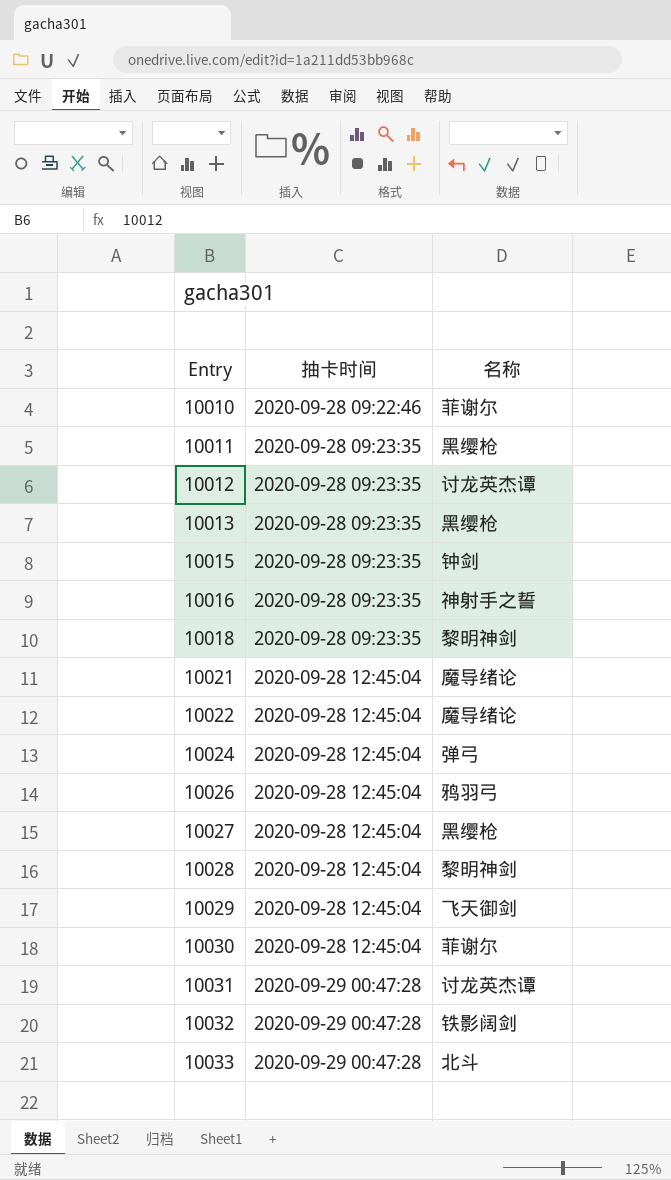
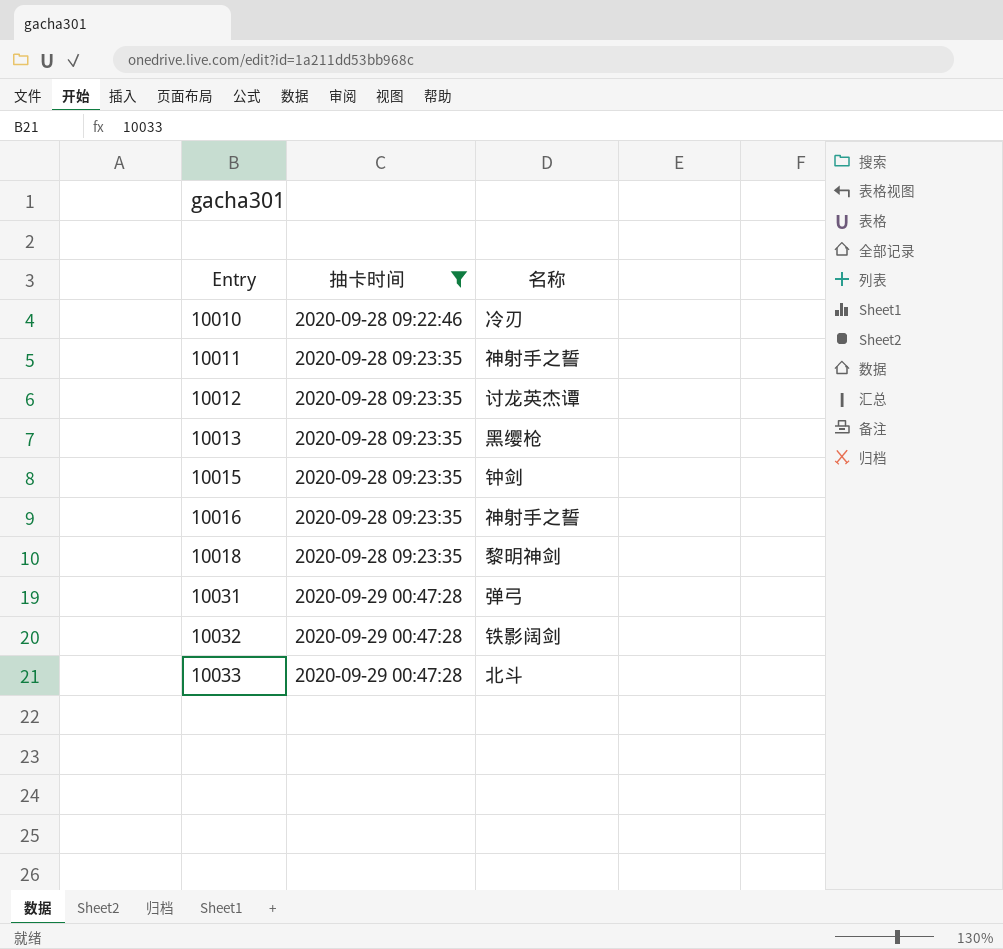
filter: none -> 抽卡时间 != 2020-09-28 12:45:04
10010 | 名称: 菲谢尔 -> 冷刃
10011 | 名称: 黑缨枪 -> 神射手之誓
10031 | 名称: 讨龙英杰谭 -> 弹弓

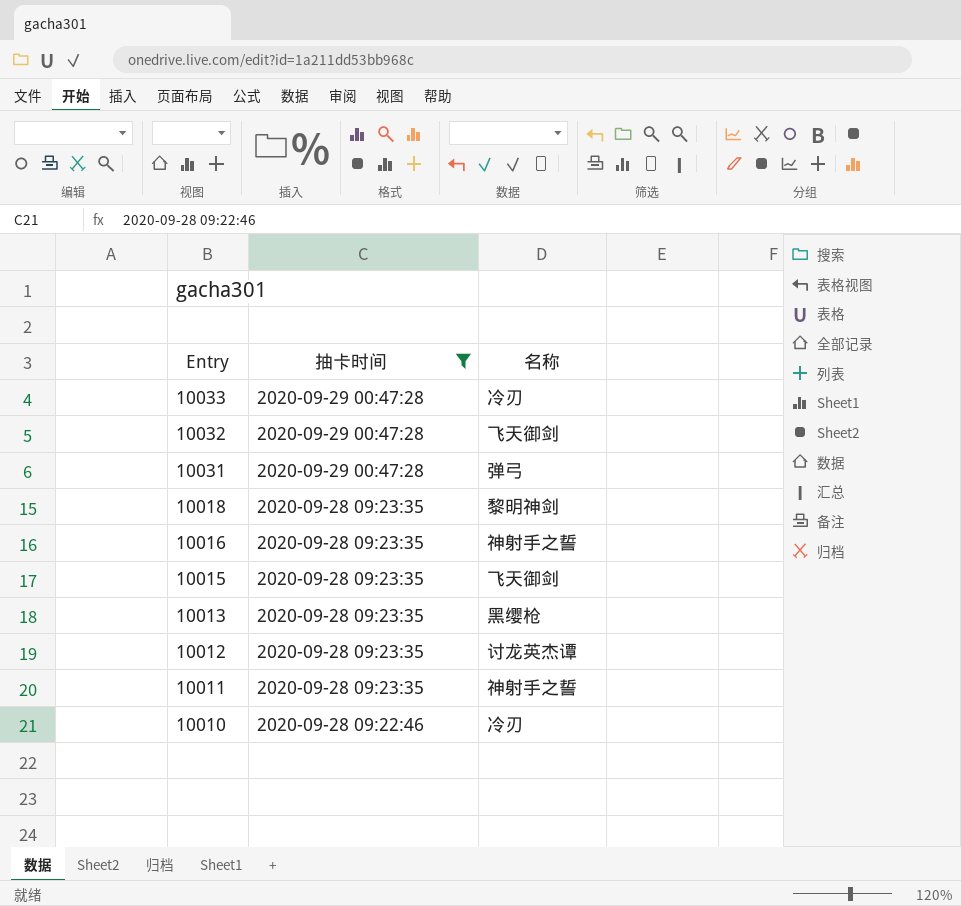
row order: Entry ascending -> Entry descending
10033 | 名称: 北斗 -> 冷刃
10032 | 名称: 铁影阔剑 -> 飞天御剑
10015 | 名称: 钟剑 -> 飞天御剑

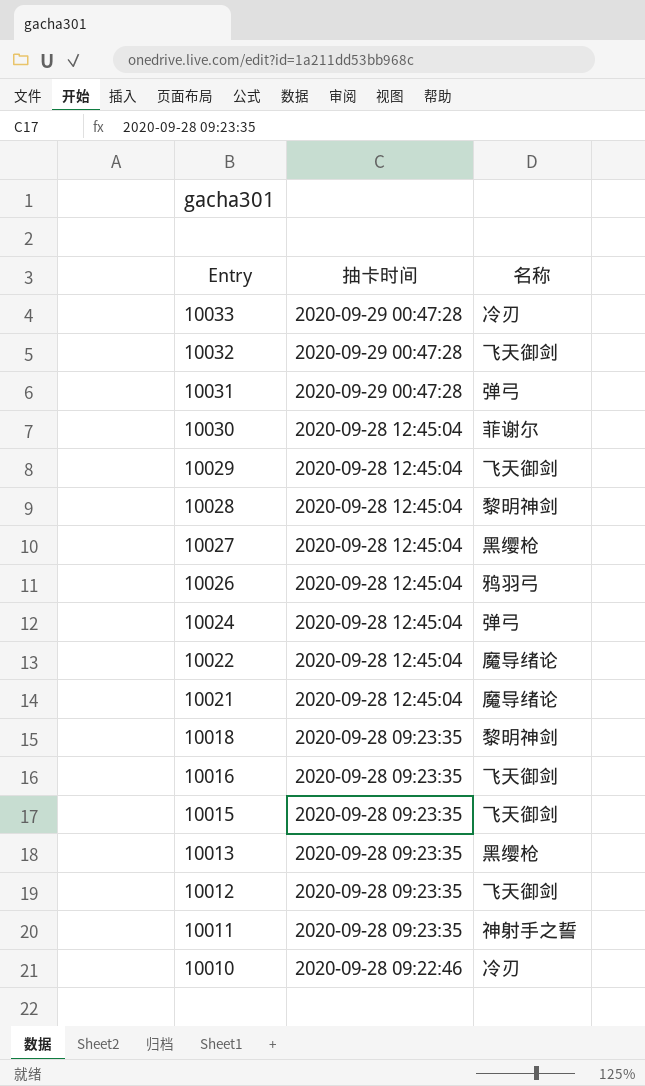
filter: 抽卡时间 != 2020-09-28 12:45:04 -> none
10016 | 名称: 神射手之誓 -> 飞天御剑
10012 | 名称: 讨龙英杰谭 -> 飞天御剑

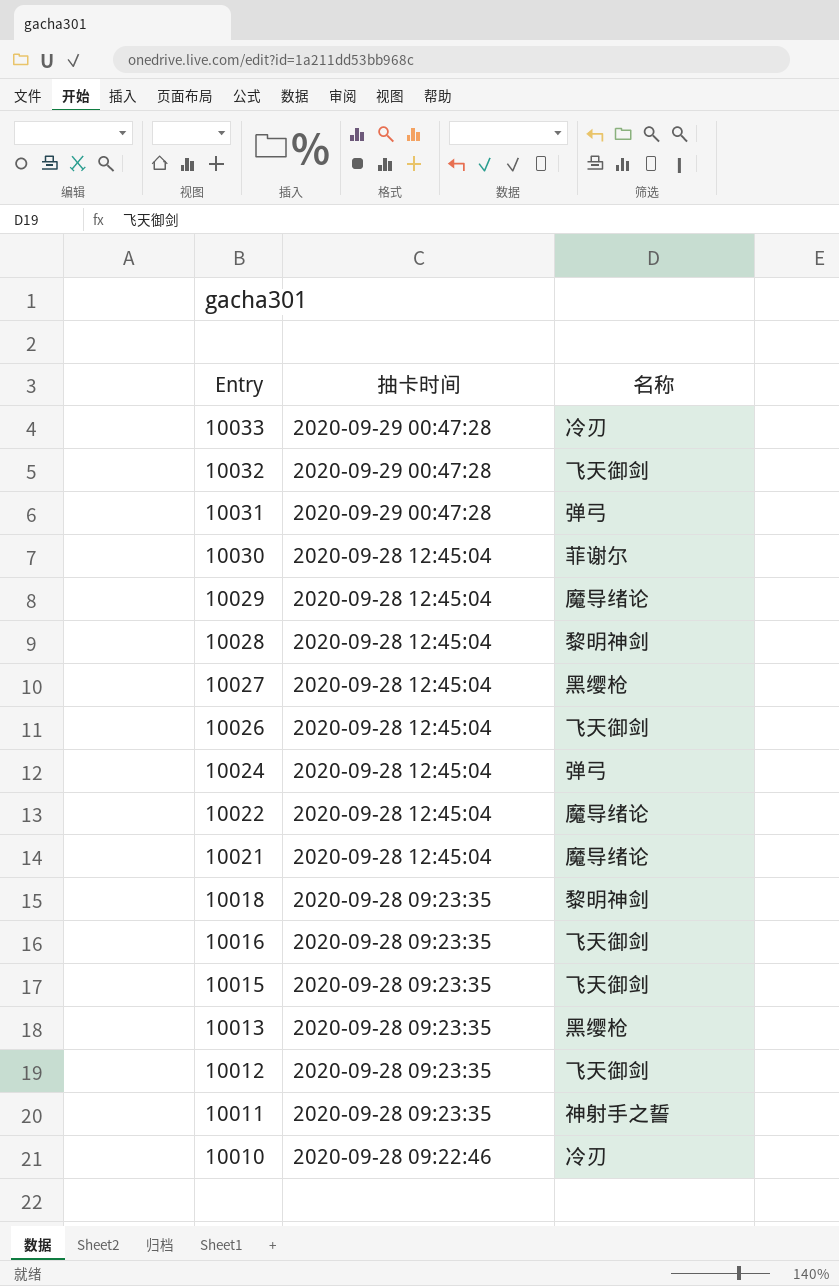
10029 | 名称: 飞天御剑 -> 魔导绪论
10026 | 名称: 鸦羽弓 -> 飞天御剑

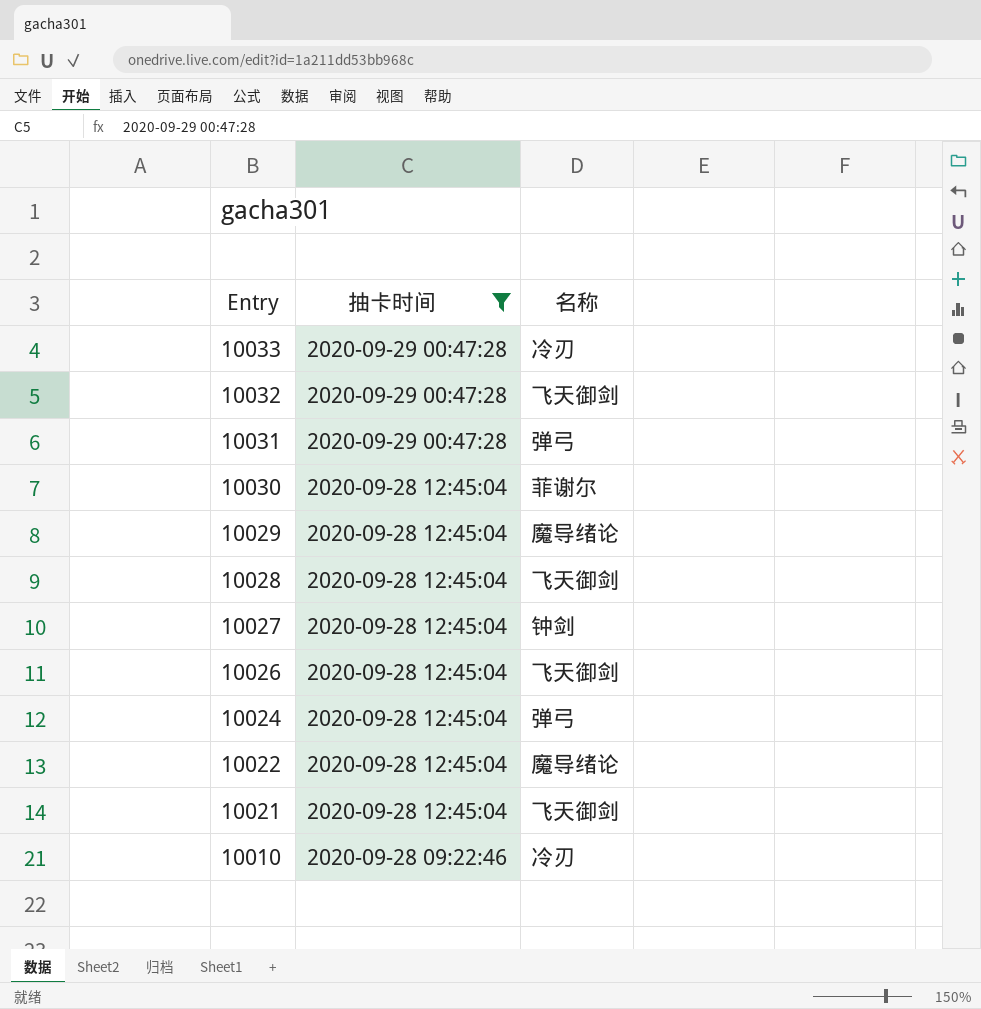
filter: none -> 抽卡时间 != 2020-09-28 09:23:35
10028 | 名称: 黎明神剑 -> 飞天御剑
10027 | 名称: 黑缨枪 -> 钟剑
10021 | 名称: 魔导绪论 -> 飞天御剑

